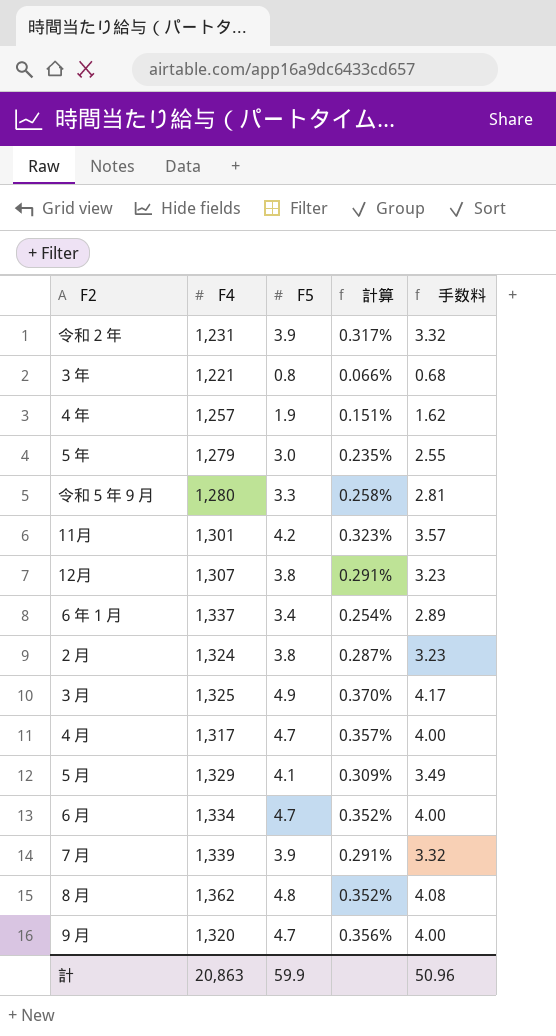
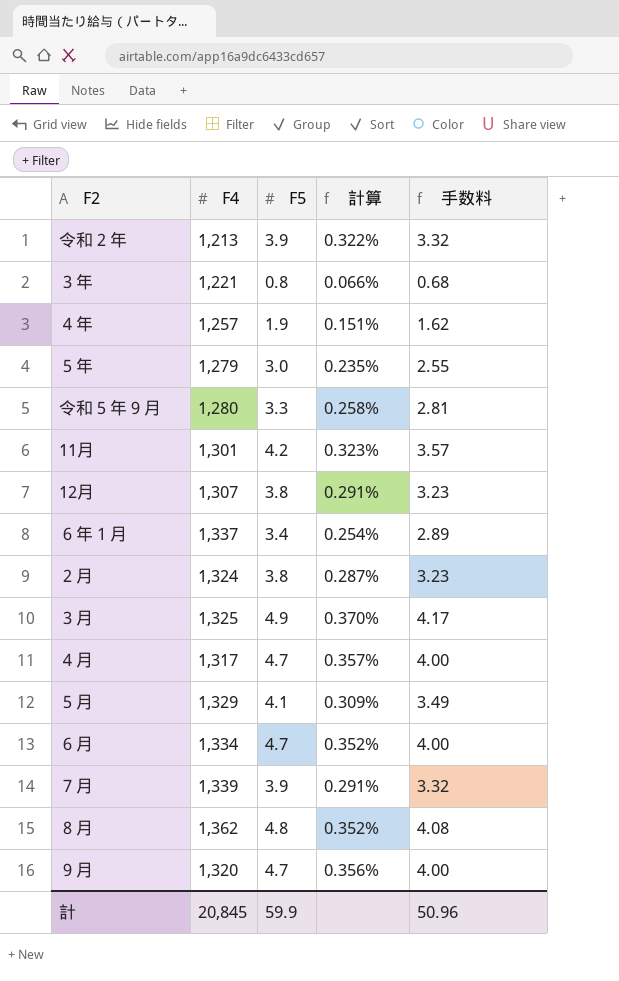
令和２年 | F4: 1,231 -> 1,213
令和２年 | 計算: 0.317% -> 0.322%
計 | F4: 20,863 -> 20,845

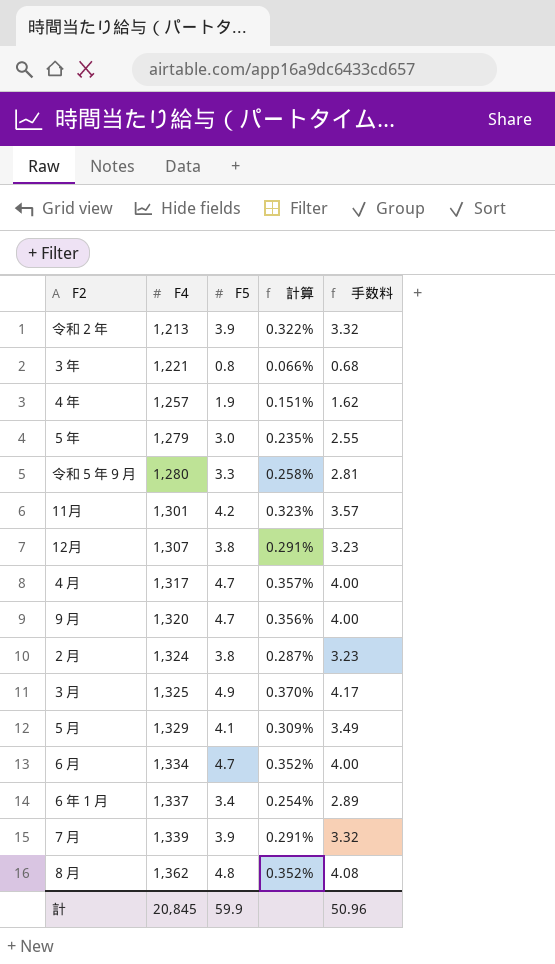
row order: none -> F4 ascending

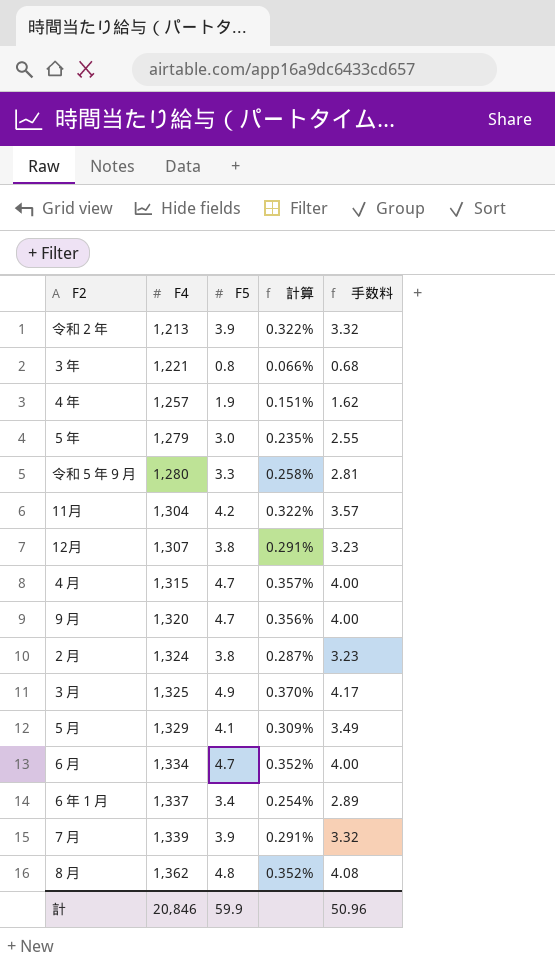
11月 | F4: 1,301 -> 1,304
11月 | 計算: 0.323% -> 0.322%
４月 | F4: 1,317 -> 1,315
計 | F4: 20,845 -> 20,846

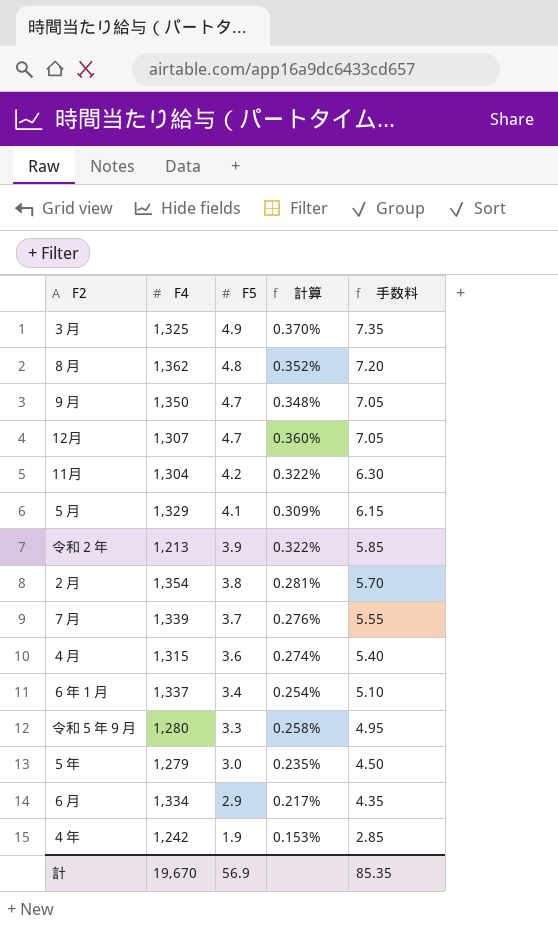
row order: F4 ascending -> F5 descending
column 手数料 | formula: [F5] * 0.85 -> [F5] * 1.5
row ３年: 1,221 | 0.8 | 0.066% | 0.68 -> none
９月 | F4: 1,320 -> 1,350
９月 | 計算: 0.356% -> 0.348%
12月 | F5: 3.8 -> 4.7
12月 | 計算: 0.291% -> 0.360%
２月 | F4: 1,324 -> 1,354
２月 | 計算: 0.287% -> 0.281%
７月 | F5: 3.9 -> 3.7
７月 | 計算: 0.291% -> 0.276%
４月 | F5: 4.7 -> 3.6
４月 | 計算: 0.357% -> 0.274%
６月 | F5: 4.7 -> 2.9
６月 | 計算: 0.352% -> 0.217%
４年 | F4: 1,257 -> 1,242
４年 | 計算: 0.151% -> 0.153%
計 | F4: 20,846 -> 19,670
計 | F5: 59.9 -> 56.9
計 | 手数料: 50.96 -> 85.35

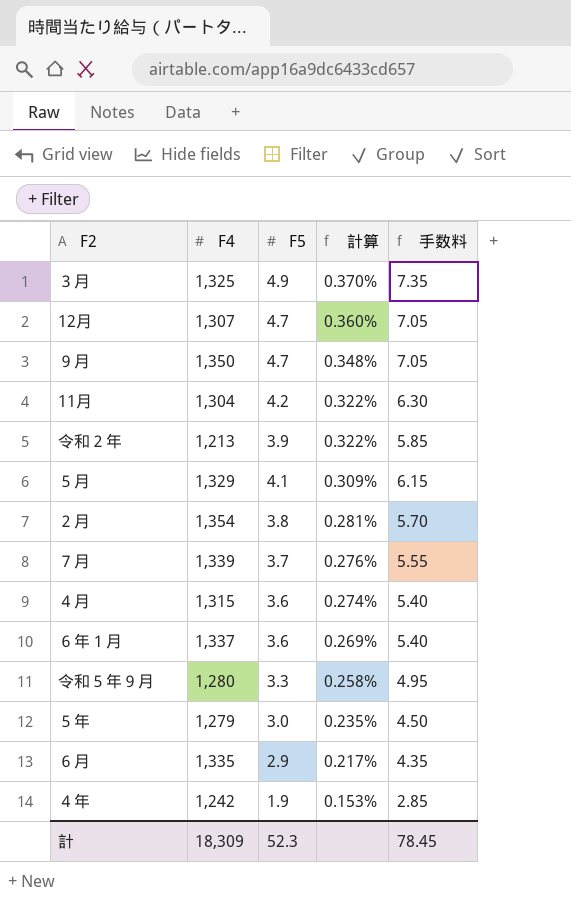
row order: F5 descending -> 計算 descending
row ８月: 1,362 | 4.8 | 0.352% | 7.20 -> none
６年１月 | F5: 3.4 -> 3.6
６年１月 | 計算: 0.254% -> 0.269%
６年１月 | 手数料: 5.10 -> 5.40
６月 | F4: 1,334 -> 1,335
計 | F4: 19,670 -> 18,309
計 | F5: 56.9 -> 52.3
計 | 手数料: 85.35 -> 78.45

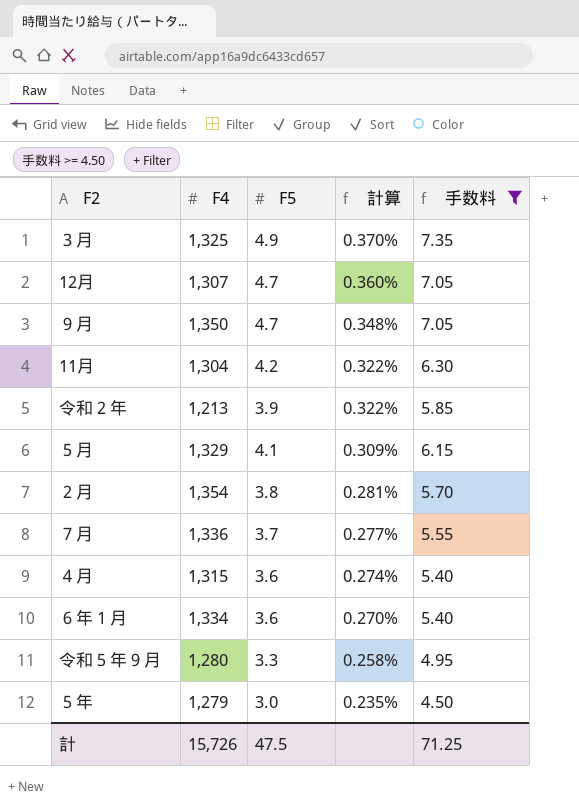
filter: none -> 手数料 >= 4.50
７月 | F4: 1,339 -> 1,336
７月 | 計算: 0.276% -> 0.277%
６年１月 | F4: 1,337 -> 1,334
６年１月 | 計算: 0.269% -> 0.270%
計 | F4: 18,309 -> 15,726
計 | F5: 52.3 -> 47.5
計 | 手数料: 78.45 -> 71.25

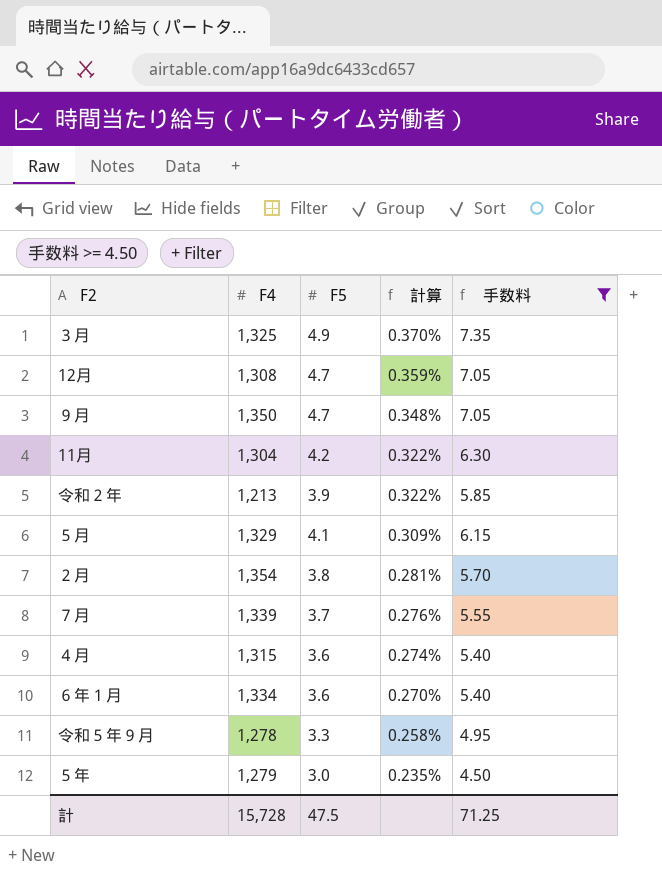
12月 | F4: 1,307 -> 1,308
12月 | 計算: 0.360% -> 0.359%
７月 | F4: 1,336 -> 1,339
７月 | 計算: 0.277% -> 0.276%
令和５年９月 | F4: 1,280 -> 1,278
計 | F4: 15,726 -> 15,728

